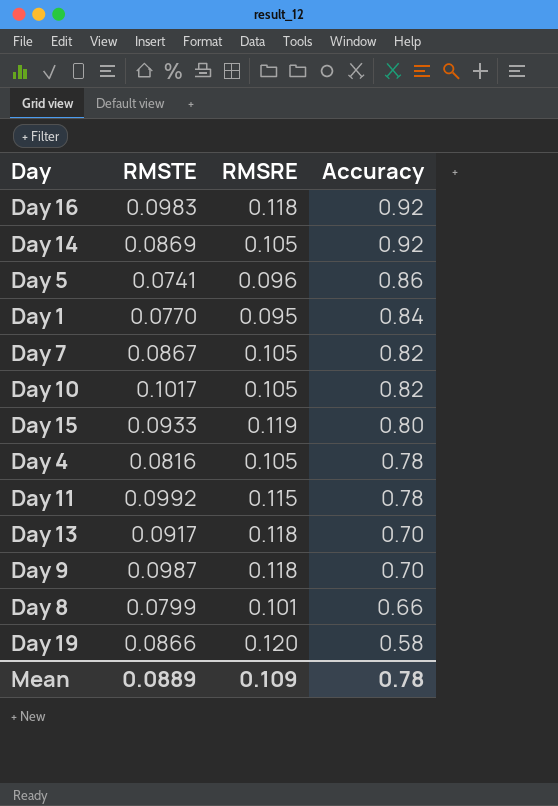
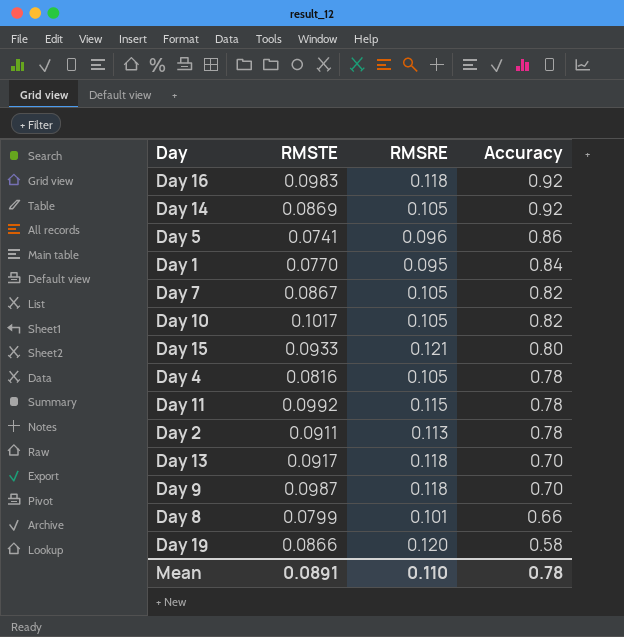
Day 15 | RMSRE: 0.119 -> 0.121
row Day 2: none -> 0.0911 | 0.113 | 0.78
Mean | RMSTE: 0.0889 -> 0.0891
Mean | RMSRE: 0.109 -> 0.110

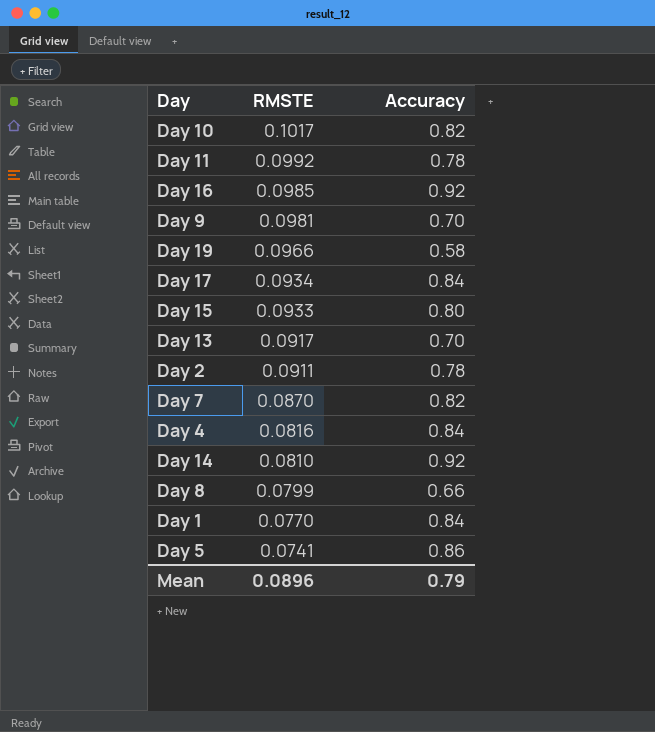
row order: Accuracy descending -> RMSTE descending
column RMSRE | position: 3 -> none
Day 16 | RMSTE: 0.0983 -> 0.0985
Day 9 | RMSTE: 0.0987 -> 0.0981
Day 19 | RMSTE: 0.0866 -> 0.0966
row Day 17: none -> 0.0934 | 0.84
Day 7 | RMSTE: 0.0867 -> 0.0870
Day 4 | Accuracy: 0.78 -> 0.84
Day 14 | RMSTE: 0.0869 -> 0.0810
Mean | RMSTE: 0.0891 -> 0.0896
Mean | Accuracy: 0.78 -> 0.79

